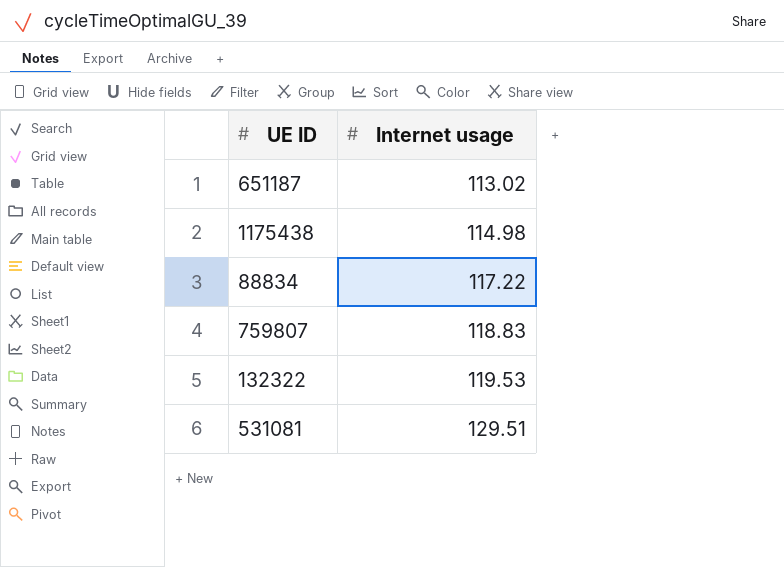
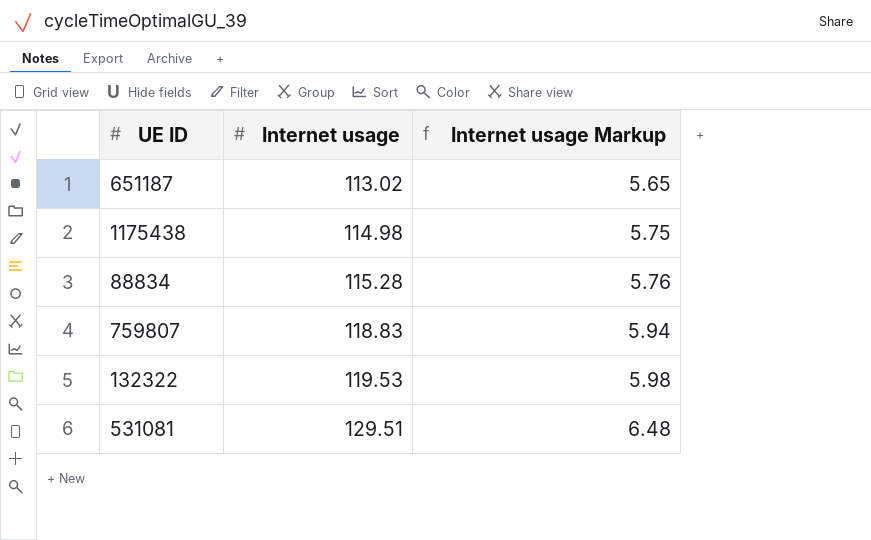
column Internet usage Markup | formula: none -> [Internet usage] * 0.05
88834 | Internet usage: 117.22 -> 115.28

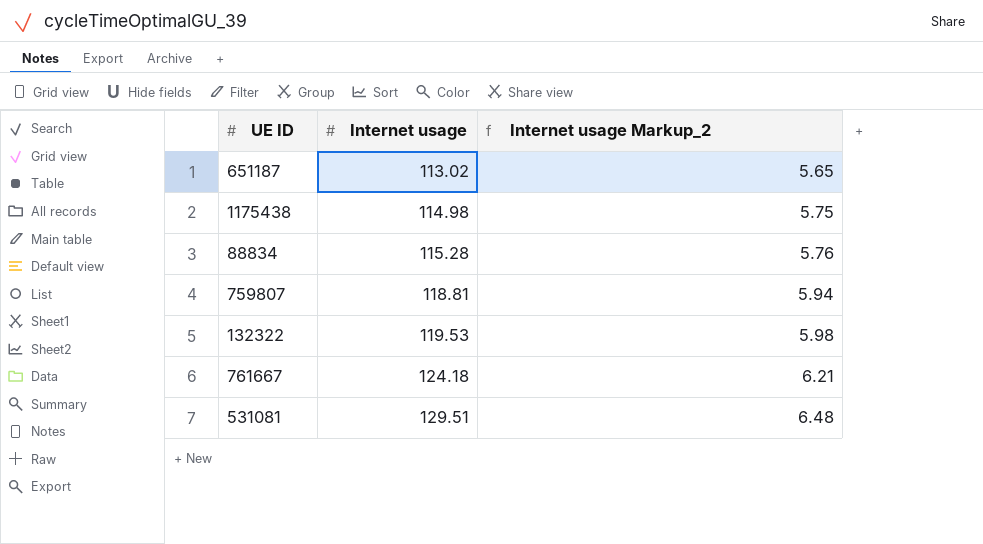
column name: Internet usage Markup -> Internet usage Markup_2
759807 | Internet usage: 118.83 -> 118.81
row 761667: none -> 124.18 | 6.21

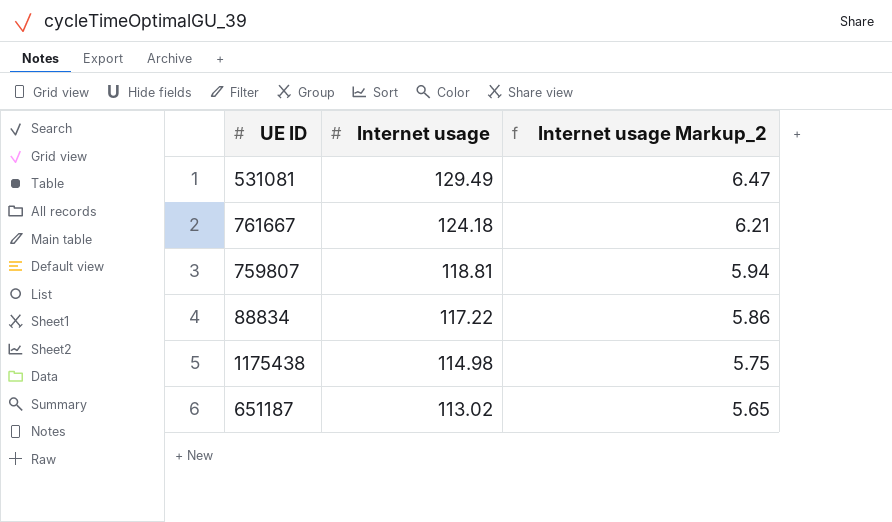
row order: Internet usage ascending -> Internet usage descending
row 132322: 119.53 | 5.98 -> none
531081 | Internet usage: 129.51 -> 129.49
531081 | Internet usage Markup_2: 6.48 -> 6.47
88834 | Internet usage: 115.28 -> 117.22
88834 | Internet usage Markup_2: 5.76 -> 5.86

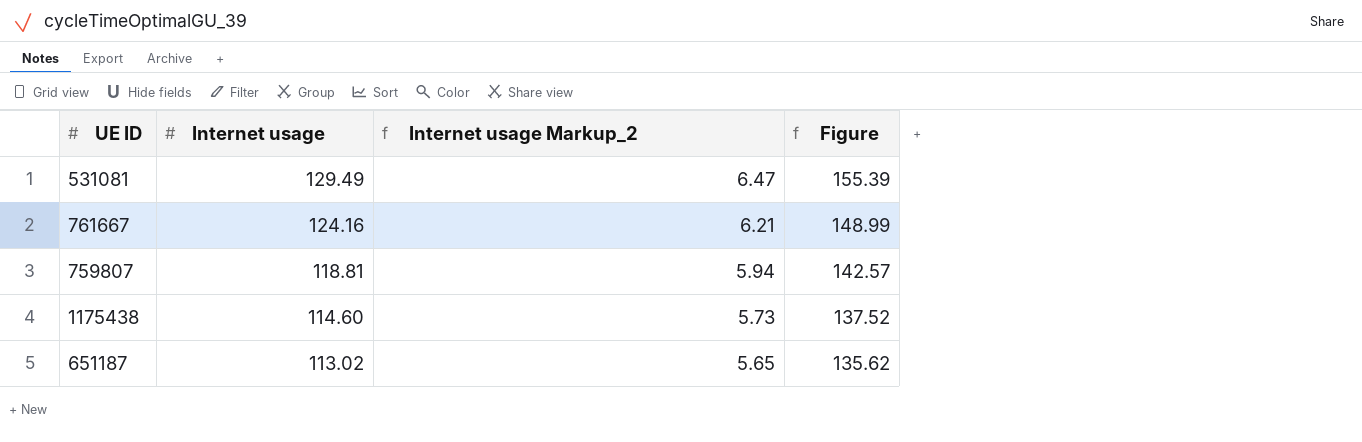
column Figure | formula: none -> [Internet usage] * 1.2
row 88834: 117.22 | 5.86 -> none
761667 | Internet usage: 124.18 -> 124.16
1175438 | Internet usage: 114.98 -> 114.60
1175438 | Internet usage Markup_2: 5.75 -> 5.73

